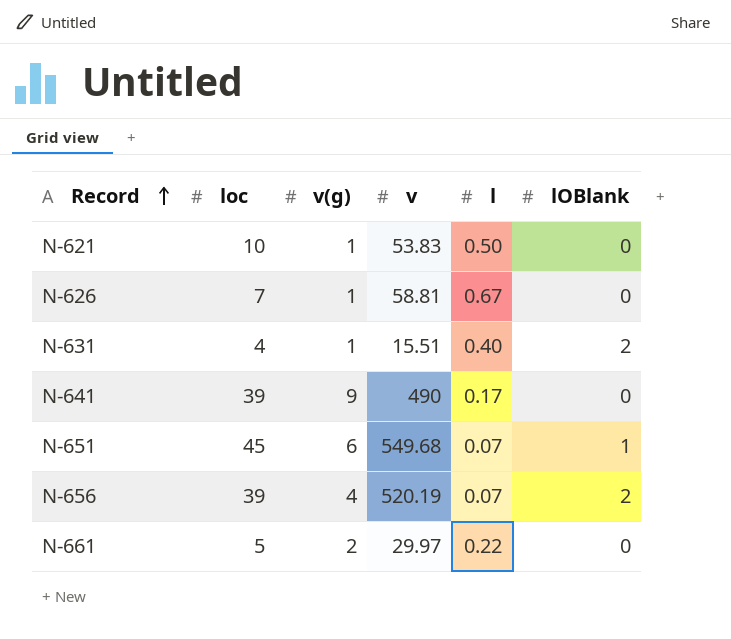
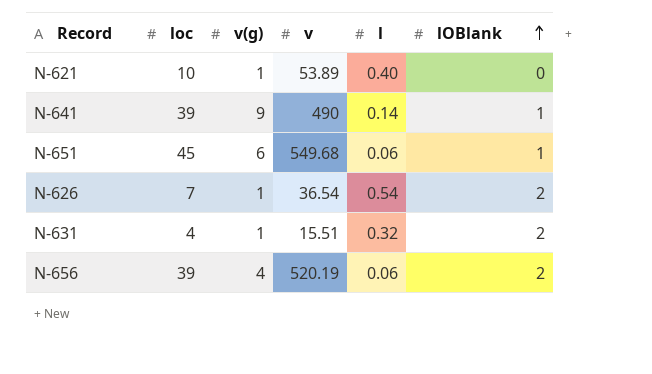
row order: Record ascending -> lOBlank ascending
row N-661: 5 | 2 | 29.97 | 0.22 | 0 -> none
N-621 | v: 53.83 -> 53.89
N-621 | l: 0.50 -> 0.40
N-641 | l: 0.17 -> 0.14
N-641 | lOBlank: 0 -> 1
N-651 | l: 0.07 -> 0.06
N-626 | v: 58.81 -> 36.54
N-626 | l: 0.67 -> 0.54
N-626 | lOBlank: 0 -> 2
N-631 | l: 0.40 -> 0.32
N-656 | l: 0.07 -> 0.06

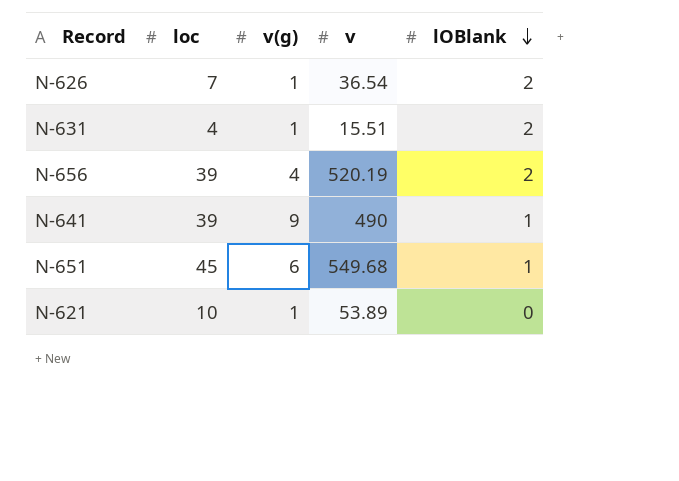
row order: lOBlank ascending -> lOBlank descending
column l | position: 5 -> none

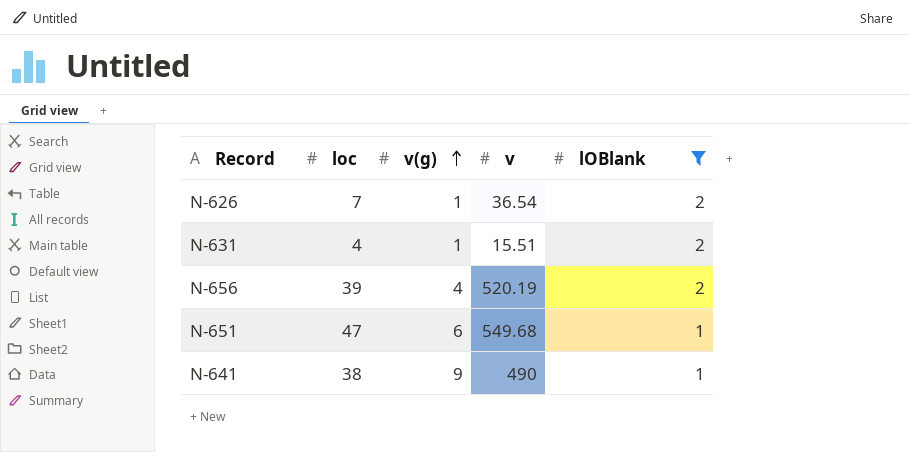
filter: none -> lOBlank != 0
row order: lOBlank descending -> v(g) ascending
N-651 | loc: 45 -> 47
N-641 | loc: 39 -> 38

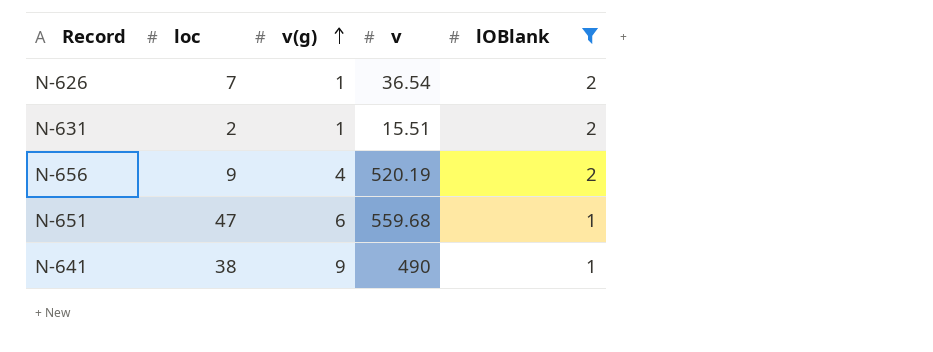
N-631 | loc: 4 -> 2
N-656 | loc: 39 -> 9
N-651 | v: 549.68 -> 559.68

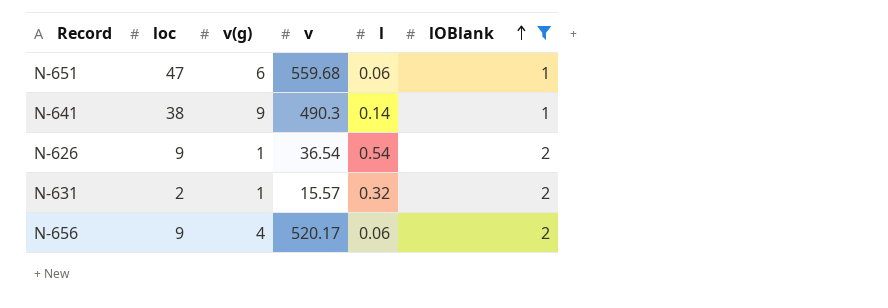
row order: v(g) ascending -> lOBlank ascending
column l | position: none -> 5
N-641 | v: 490 -> 490.3
N-626 | loc: 7 -> 9
N-631 | v: 15.51 -> 15.57
N-656 | v: 520.19 -> 520.17

